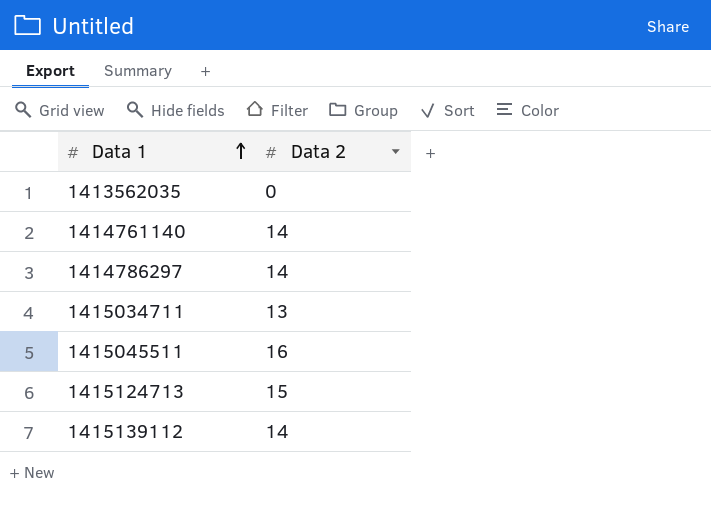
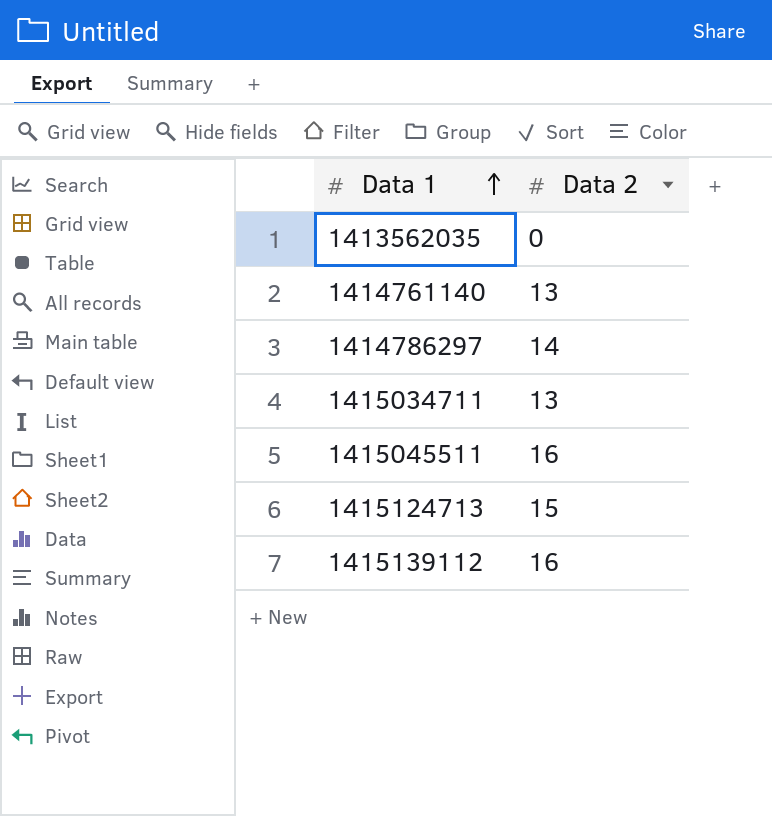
1414761140 | Data 2: 14 -> 13
1415139112 | Data 2: 14 -> 16

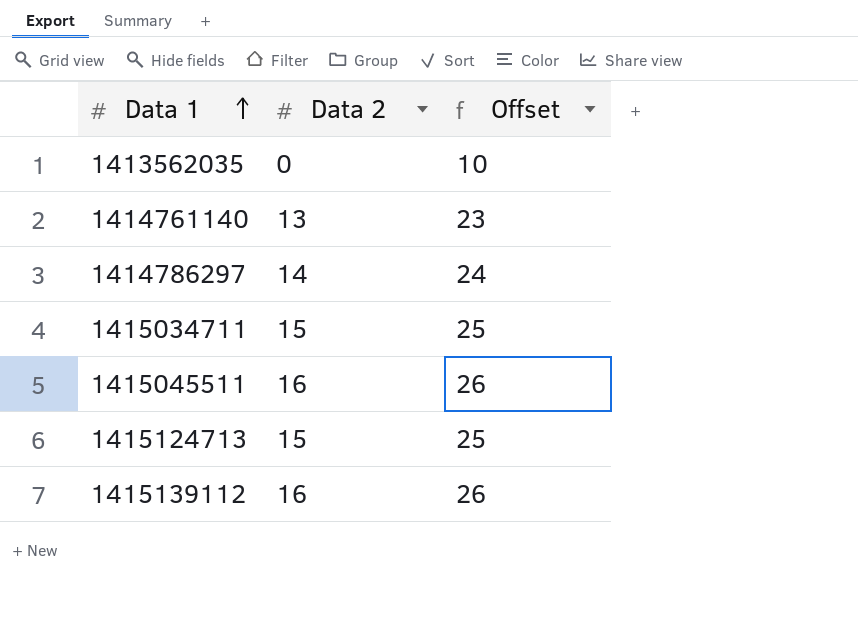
column Offset | formula: none -> [Data 2] + 10
1415034711 | Data 2: 13 -> 15

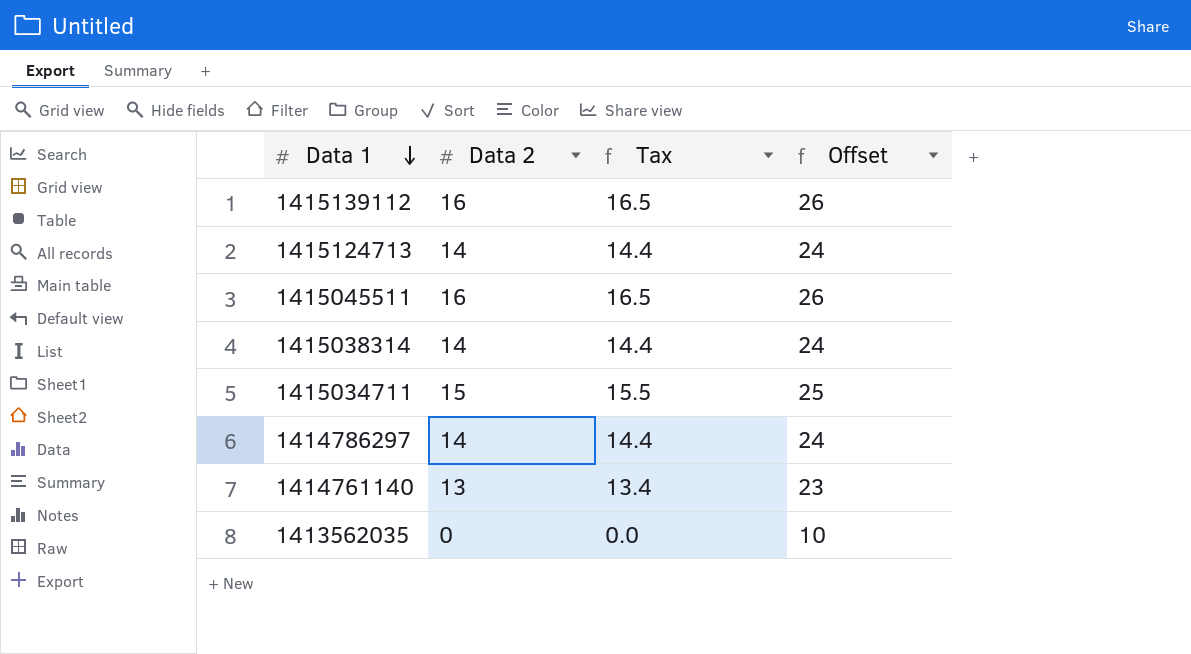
row order: Data 1 ascending -> Data 1 descending
column Tax | formula: none -> [Data 2] * 1.03
1415124713 | Data 2: 15 -> 14
1415124713 | Offset: 25 -> 24
row 1415038314: none -> 14 | 14.4 | 24

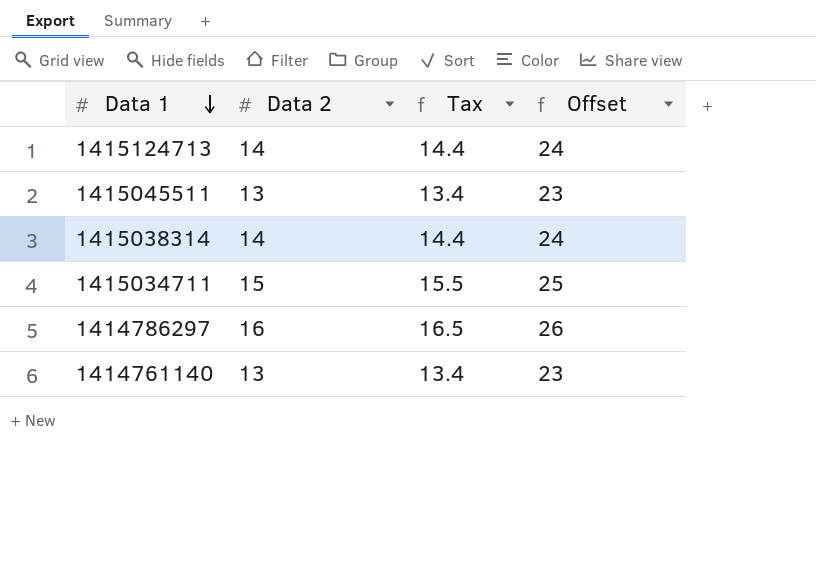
row 1415139112: 16 | 16.5 | 26 -> none
row 1413562035: 0 | 0.0 | 10 -> none
1415045511 | Data 2: 16 -> 13
1415045511 | Tax: 16.5 -> 13.4
1415045511 | Offset: 26 -> 23
1414786297 | Data 2: 14 -> 16
1414786297 | Tax: 14.4 -> 16.5
1414786297 | Offset: 24 -> 26

